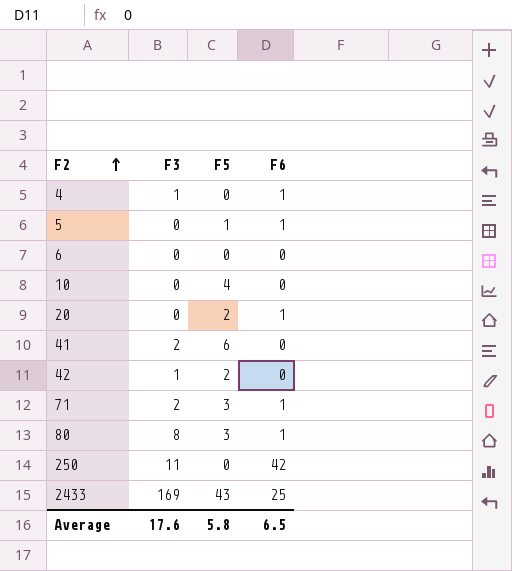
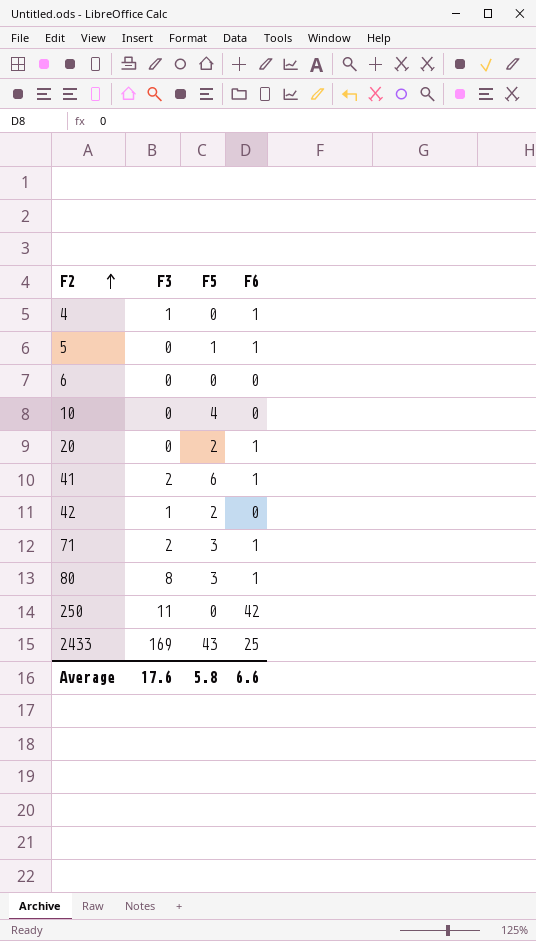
41 | F6: 0 -> 1
Average | F6: 6.5 -> 6.6

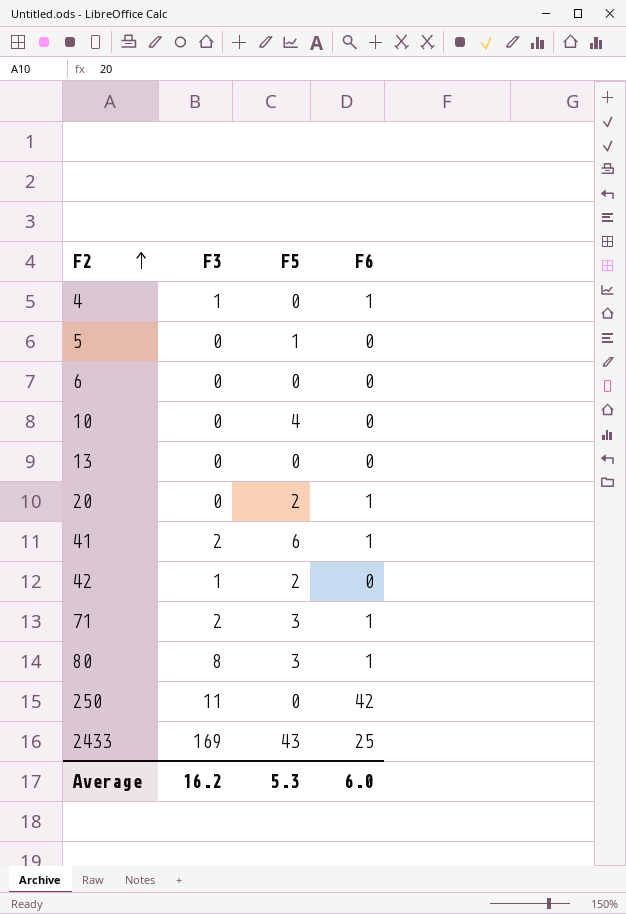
5 | F6: 1 -> 0
row 13: none -> 0 | 0 | 0
Average | F3: 17.6 -> 16.2
Average | F5: 5.8 -> 5.3
Average | F6: 6.6 -> 6.0

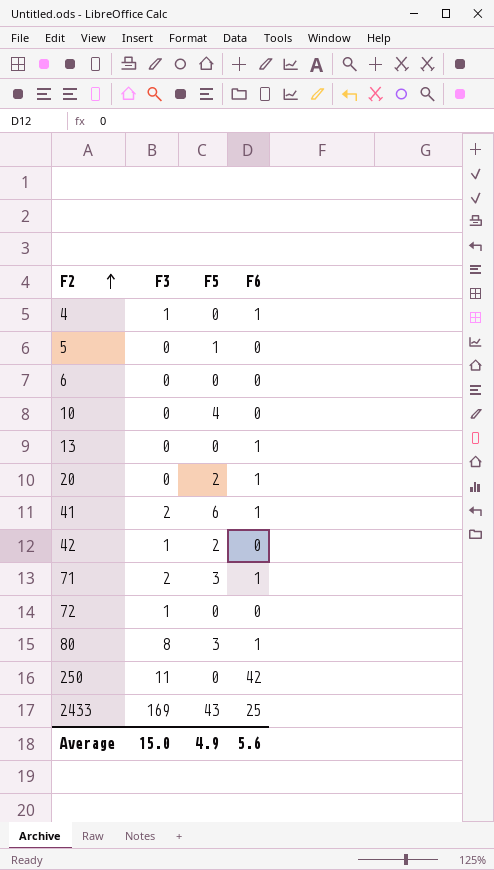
13 | F6: 0 -> 1
row 72: none -> 1 | 0 | 0
Average | F3: 16.2 -> 15.0
Average | F5: 5.3 -> 4.9
Average | F6: 6.0 -> 5.6

